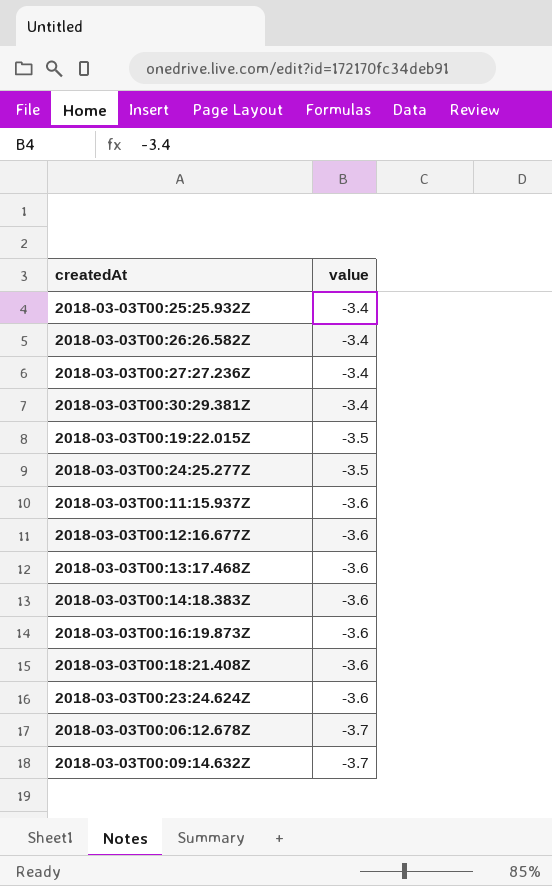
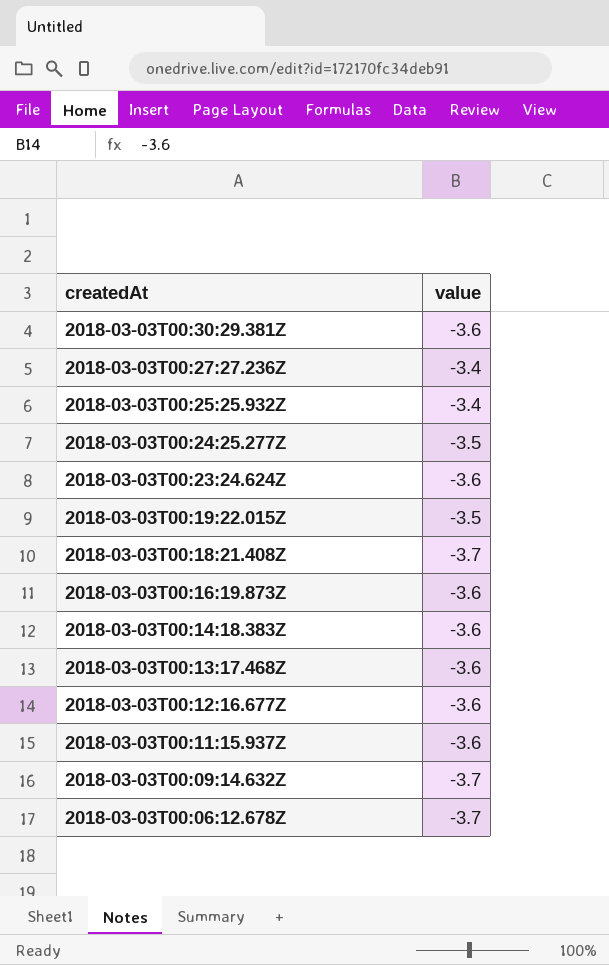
row order: value descending -> createdAt descending
row 2018-03-03T00:26:26.582Z: -3.4 -> none
2018-03-03T00:30:29.381Z | value: -3.4 -> -3.6
2018-03-03T00:18:21.408Z | value: -3.6 -> -3.7

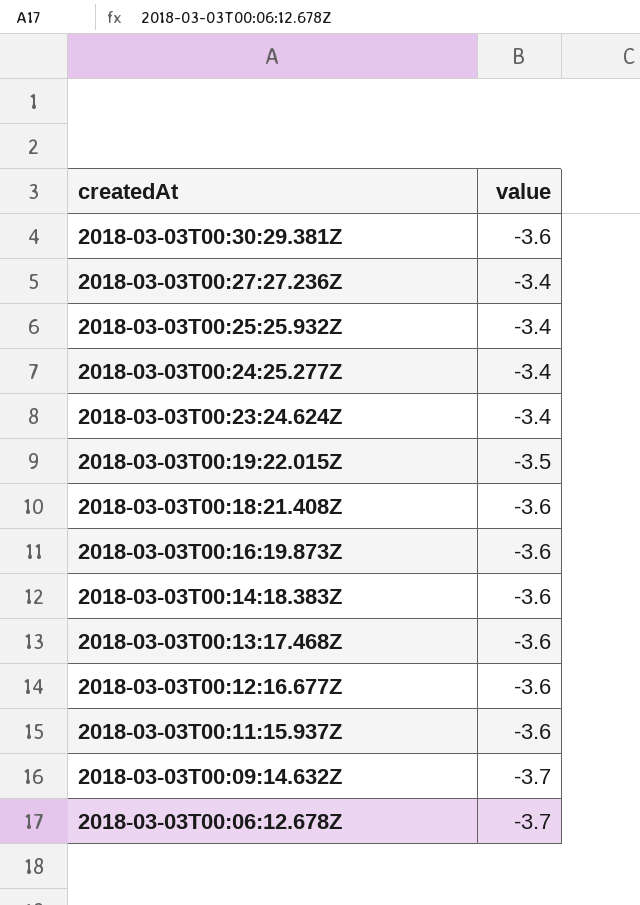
2018-03-03T00:24:25.277Z | value: -3.5 -> -3.4
2018-03-03T00:23:24.624Z | value: -3.6 -> -3.4
2018-03-03T00:18:21.408Z | value: -3.7 -> -3.6

